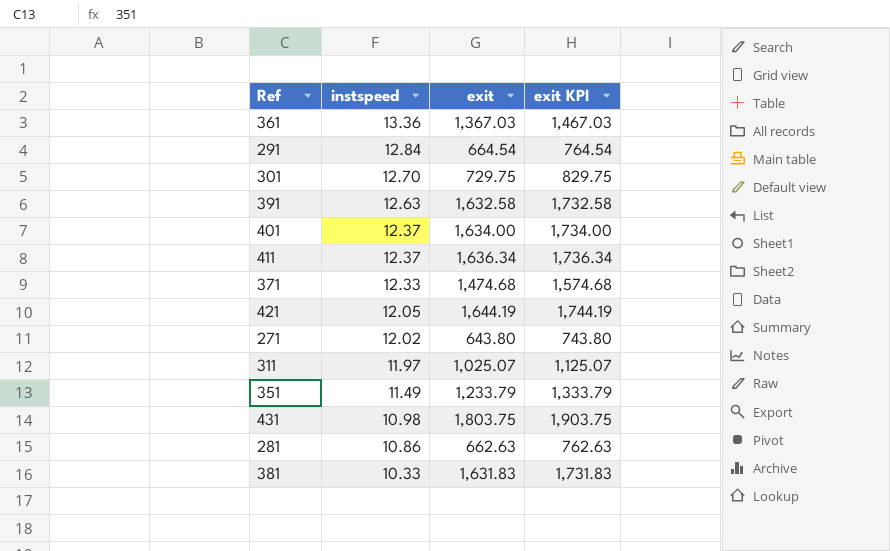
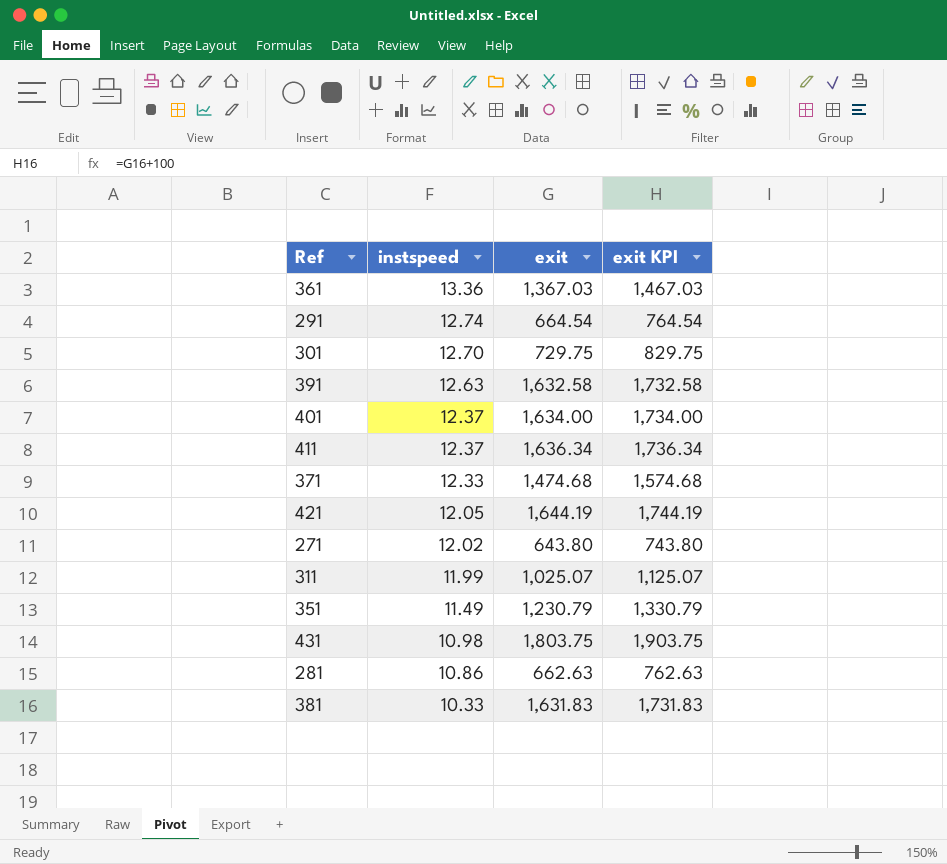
291 | instspeed: 12.84 -> 12.74
311 | instspeed: 11.97 -> 11.99
351 | exit: 1,233.79 -> 1,230.79
351 | exit KPI: 1,333.79 -> 1,330.79

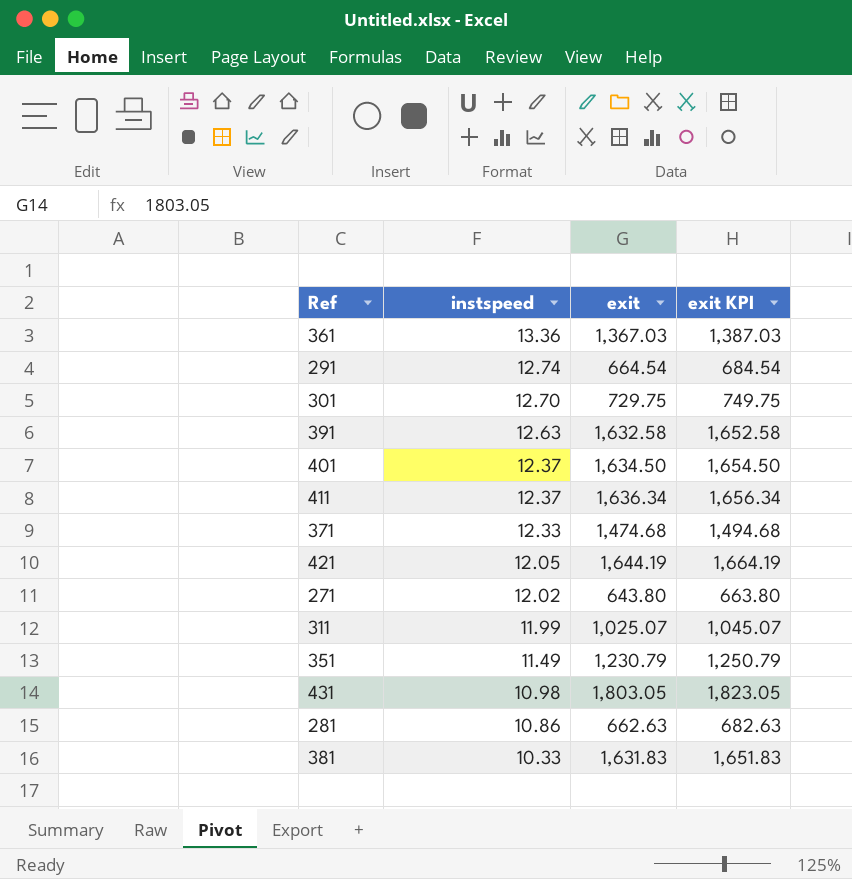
column exit KPI | formula: [exit] + 100 -> [exit] + 20
401 | exit: 1,634.00 -> 1,634.50
431 | exit: 1,803.75 -> 1,803.05

